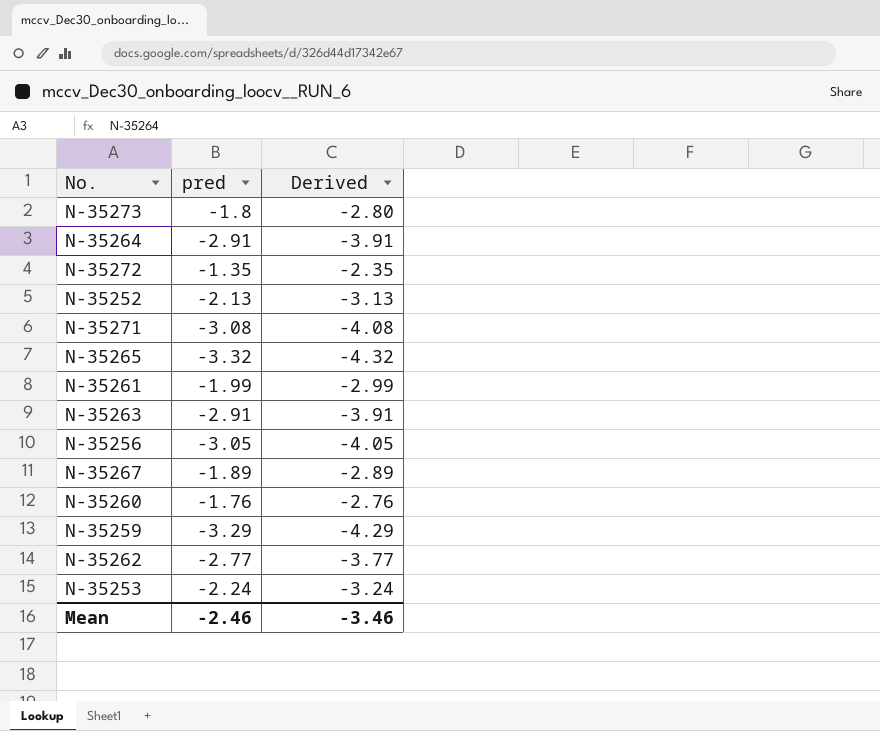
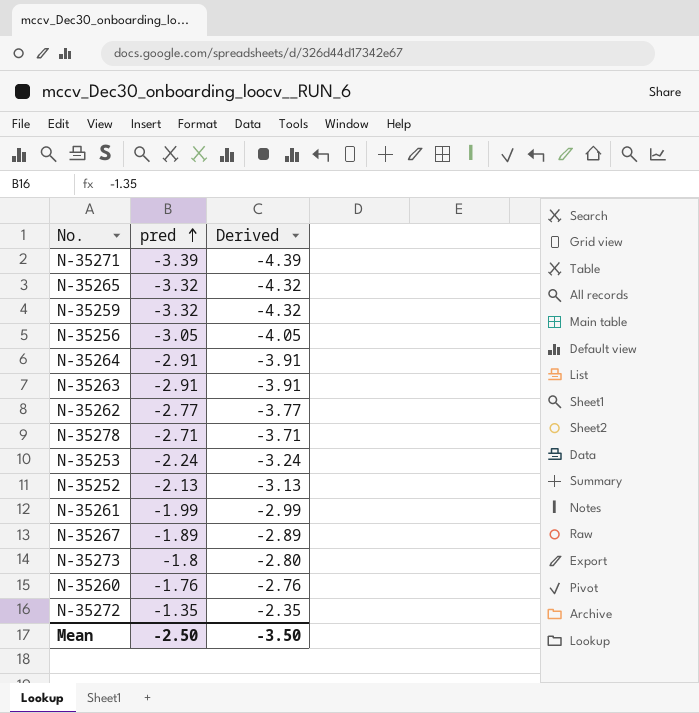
row order: none -> pred ascending
N-35271 | pred: -3.08 -> -3.39
N-35271 | Derived: -4.08 -> -4.39
N-35259 | pred: -3.29 -> -3.32
N-35259 | Derived: -4.29 -> -4.32
row N-35278: none -> -2.71 | -3.71
Mean | pred: -2.46 -> -2.50
Mean | Derived: -3.46 -> -3.50

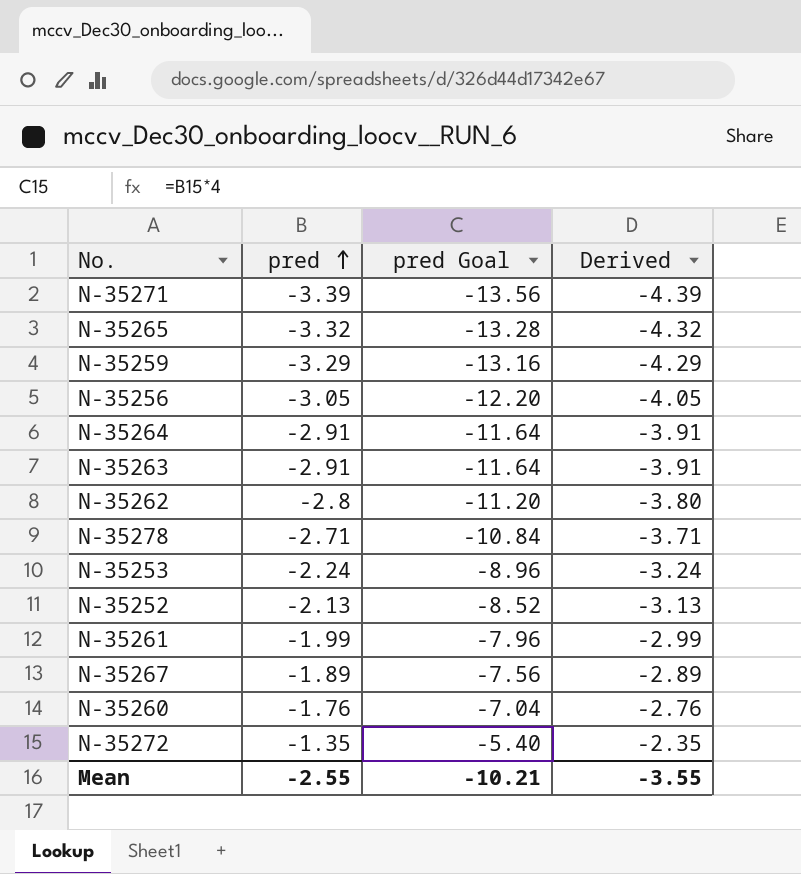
column pred Goal | formula: none -> [pred] * 4
row N-35273: -1.8 | -2.80 -> none
N-35259 | pred: -3.32 -> -3.29
N-35259 | Derived: -4.32 -> -4.29
N-35262 | pred: -2.77 -> -2.8
N-35262 | Derived: -3.77 -> -3.80
Mean | pred: -2.50 -> -2.55
Mean | Derived: -3.50 -> -3.55

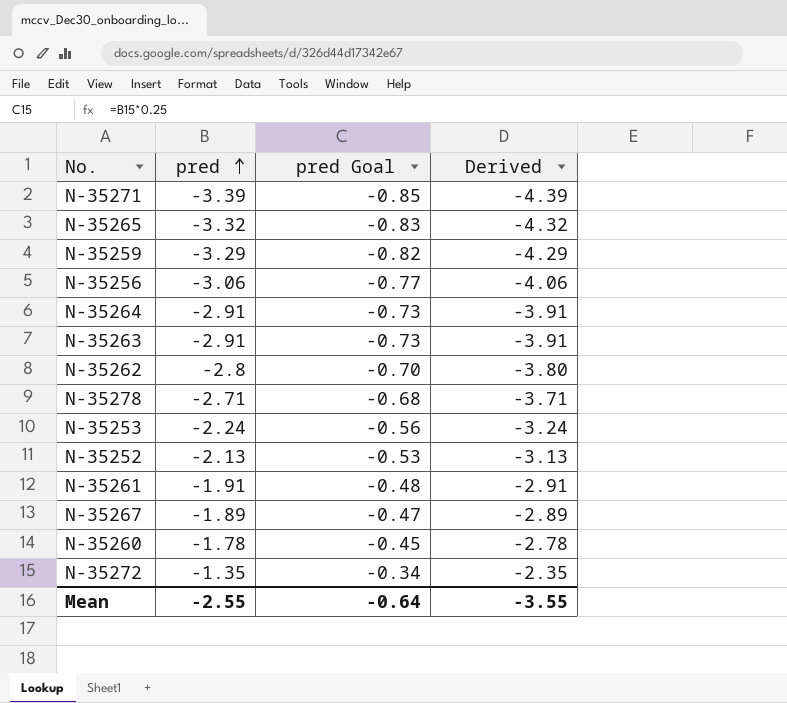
column pred Goal | formula: [pred] * 4 -> [pred] * 0.25
N-35256 | pred: -3.05 -> -3.06
N-35256 | Derived: -4.05 -> -4.06
N-35261 | pred: -1.99 -> -1.91
N-35261 | Derived: -2.99 -> -2.91
N-35260 | pred: -1.76 -> -1.78
N-35260 | Derived: -2.76 -> -2.78
Mean | pred Goal: -10.21 -> -0.64

